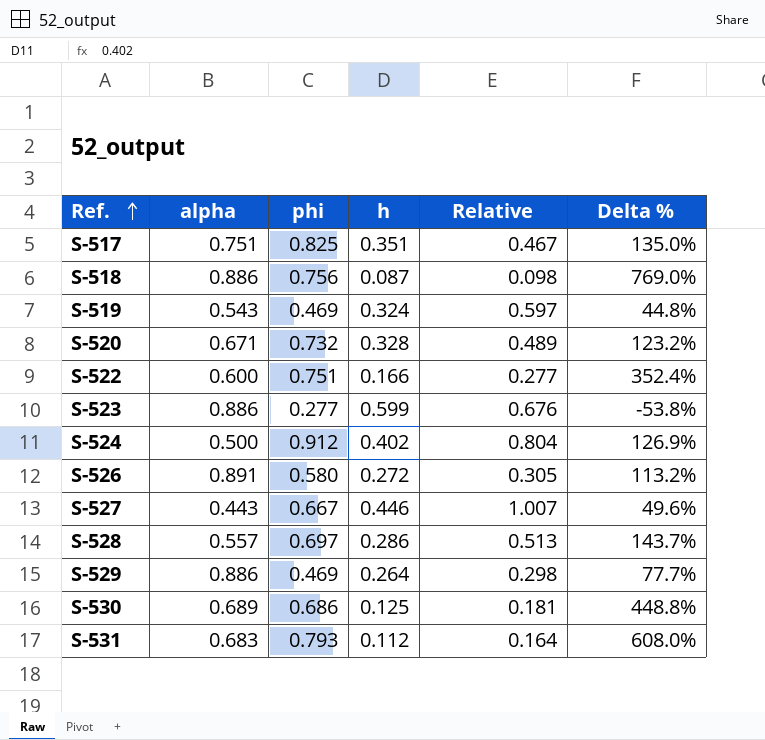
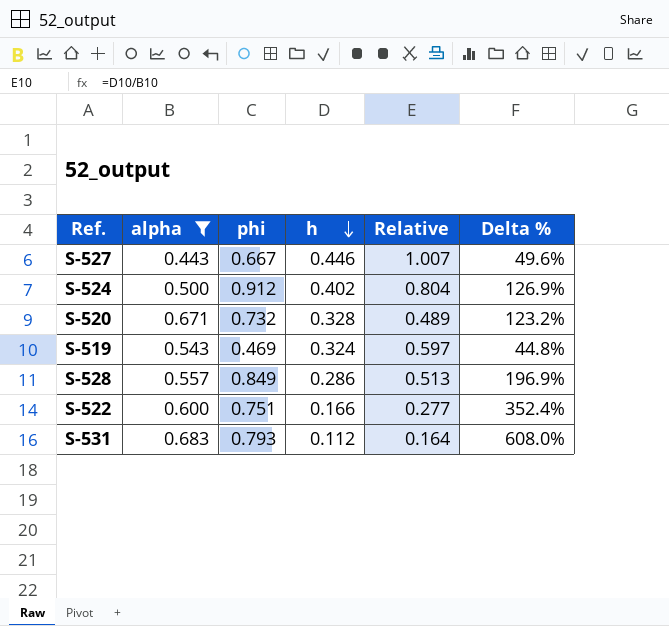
filter: none -> alpha <= 0.683
row order: Ref. ascending -> h descending
S-528 | phi: 0.697 -> 0.849
S-528 | Delta %: 143.7% -> 196.9%

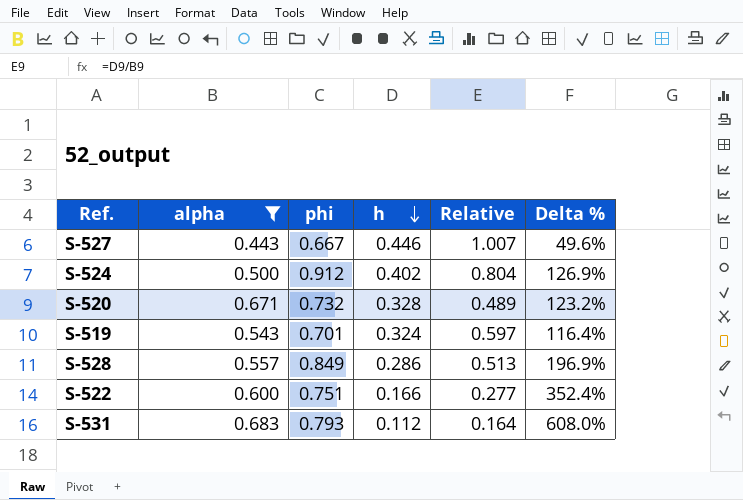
S-519 | phi: 0.469 -> 0.701
S-519 | Delta %: 44.8% -> 116.4%

